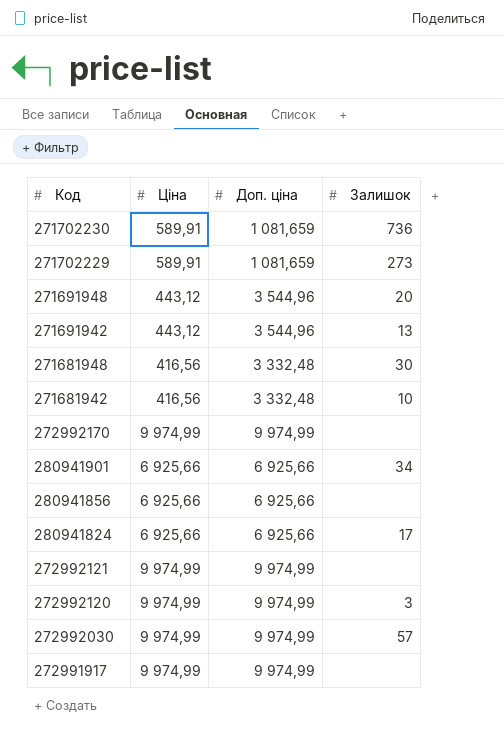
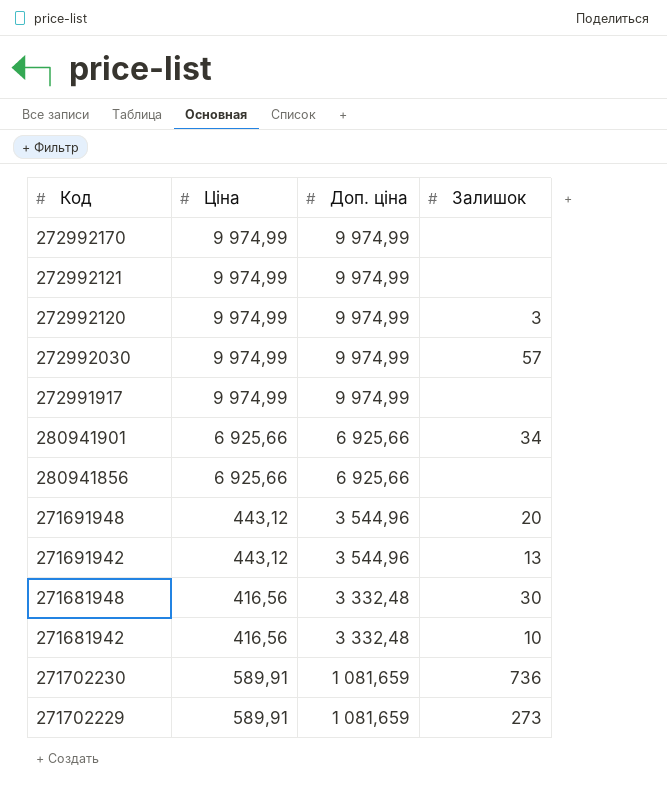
row order: none -> Доп. ціна descending
row 280941824: 6 925,66 | 6 925,66 | 17 -> none

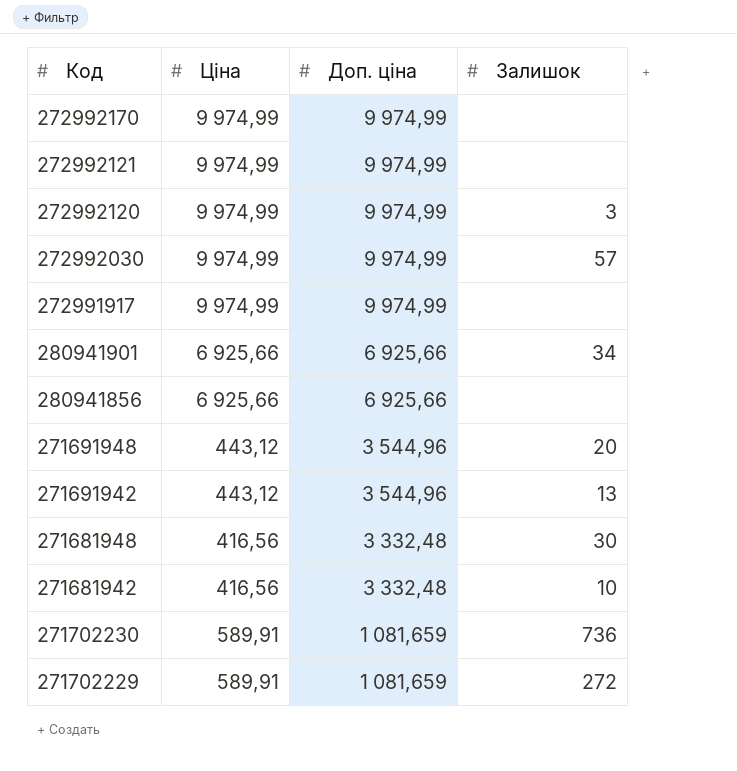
271702229 | Залишок: 273 -> 272

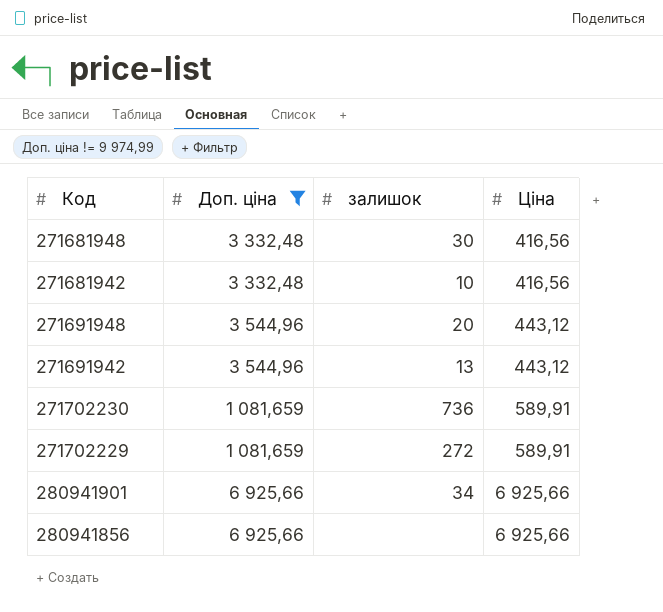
filter: none -> Доп. ціна != 9 974,99
row order: Доп. ціна descending -> Ціна ascending
column name: Залишок -> залишок
column Ціна | position: 2 -> 4

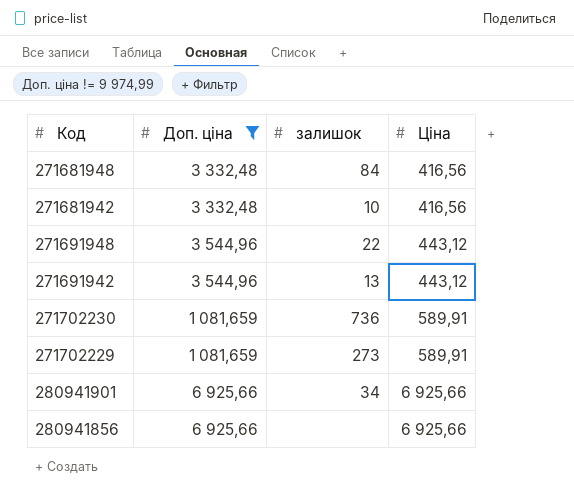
271681948 | залишок: 30 -> 84
271691948 | залишок: 20 -> 22
271702229 | залишок: 272 -> 273

